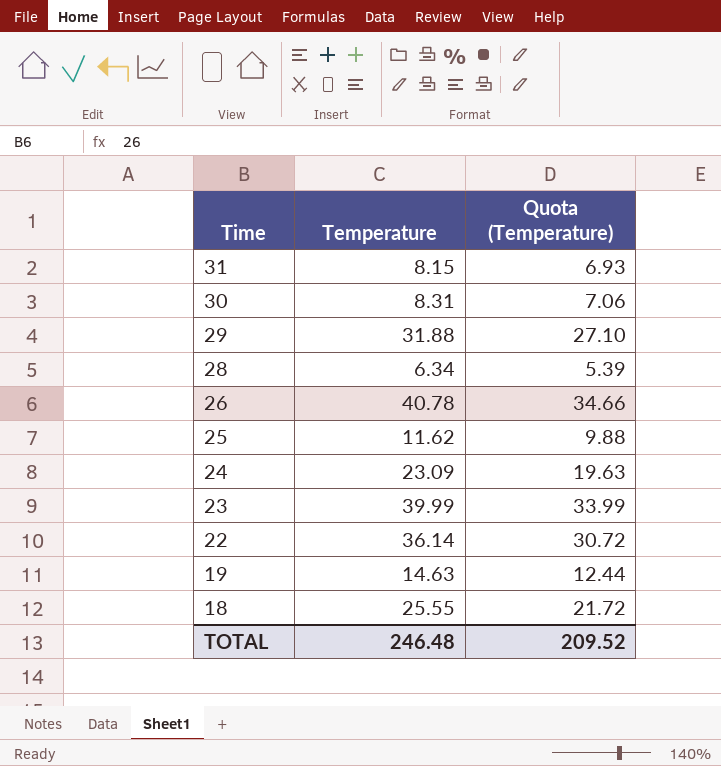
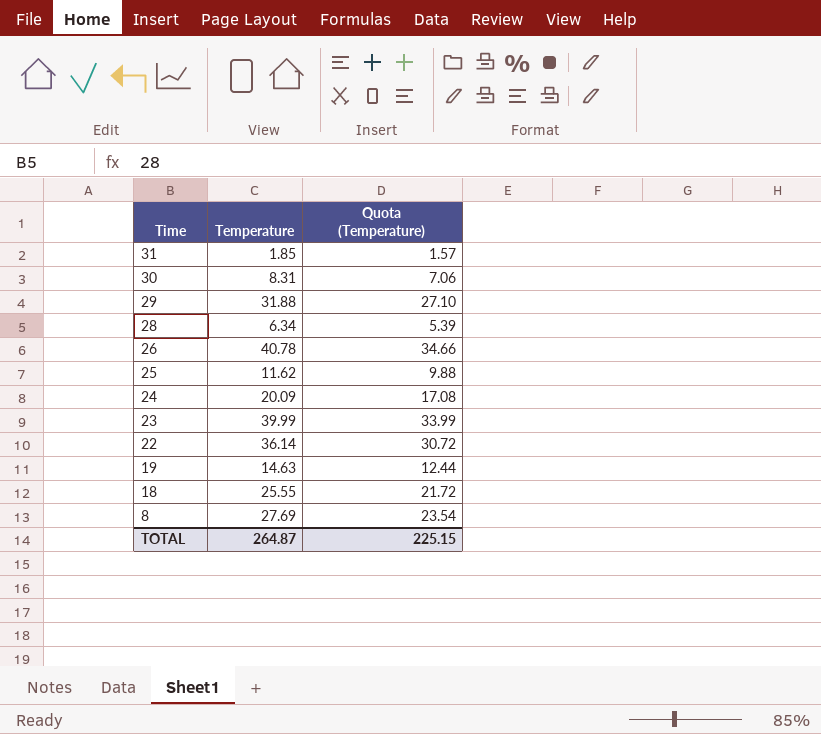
31 | Temperature: 8.15 -> 1.85
31 | Quota (Temperature): 6.93 -> 1.57
24 | Temperature: 23.09 -> 20.09
24 | Quota (Temperature): 19.63 -> 17.08
row 8: none -> 27.69 | 23.54
TOTAL | Temperature: 246.48 -> 264.87
TOTAL | Quota (Temperature): 209.52 -> 225.15

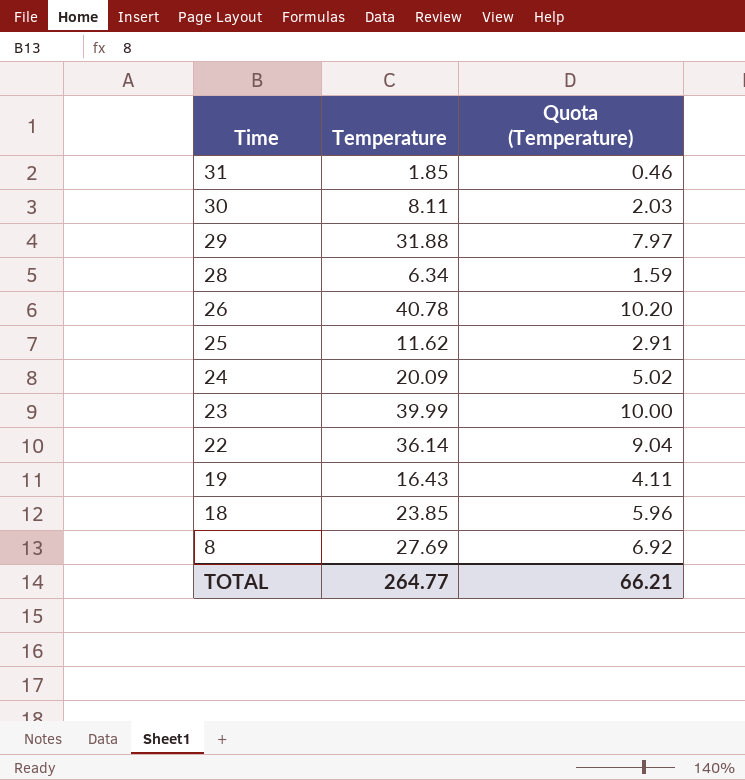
column Quota (Temperature) | formula: [Temperature] * 0.85 -> [Temperature] * 0.25
30 | Temperature: 8.31 -> 8.11
19 | Temperature: 14.63 -> 16.43
18 | Temperature: 25.55 -> 23.85
TOTAL | Temperature: 264.87 -> 264.77
TOTAL | Quota (Temperature): 225.15 -> 66.21

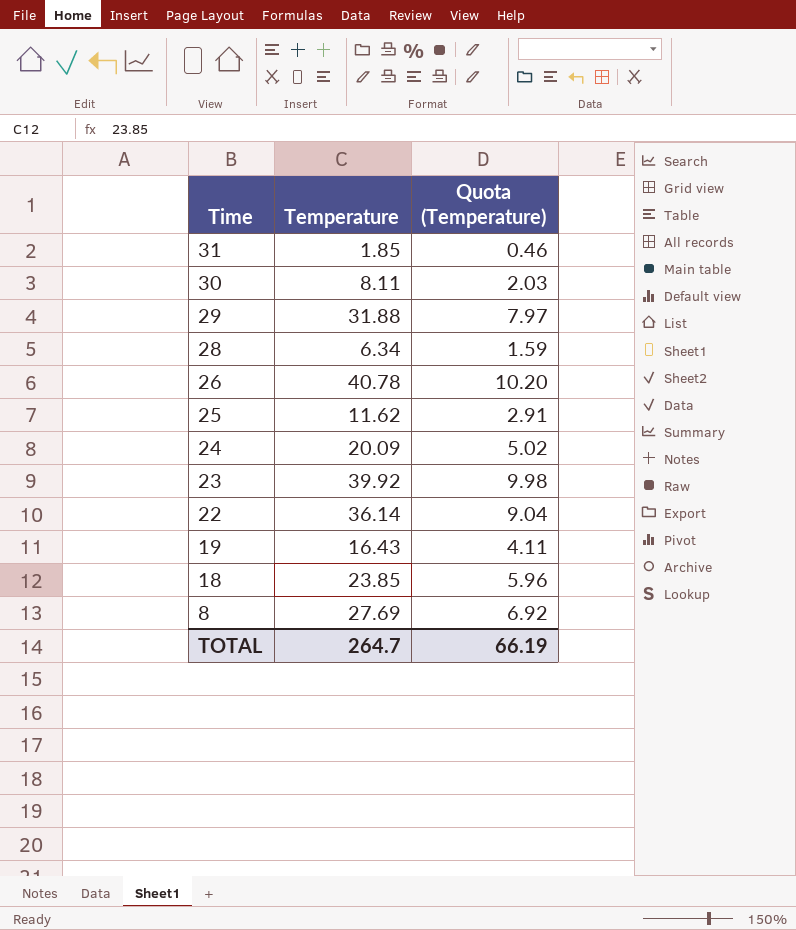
23 | Temperature: 39.99 -> 39.92
23 | Quota (Temperature): 10.00 -> 9.98
TOTAL | Temperature: 264.77 -> 264.7
TOTAL | Quota (Temperature): 66.21 -> 66.19

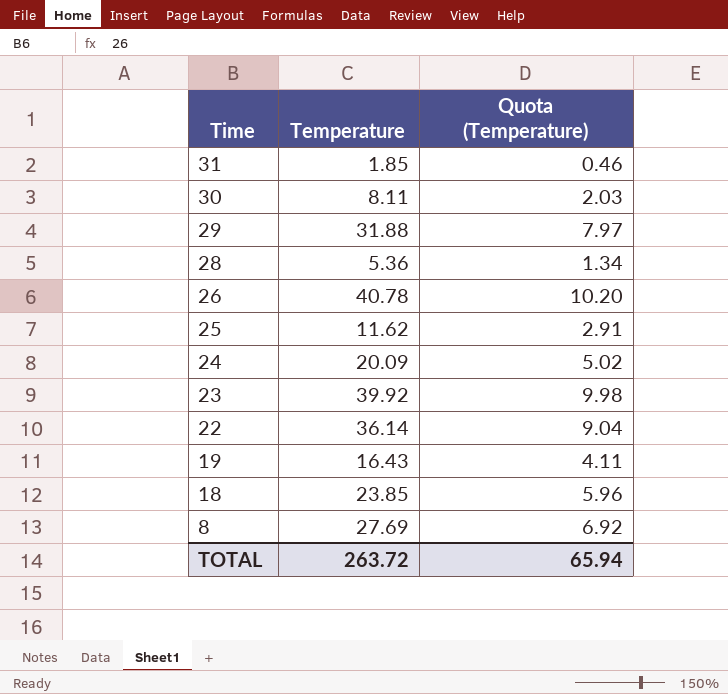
28 | Temperature: 6.34 -> 5.36
28 | Quota (Temperature): 1.59 -> 1.34
TOTAL | Temperature: 264.7 -> 263.72
TOTAL | Quota (Temperature): 66.19 -> 65.94

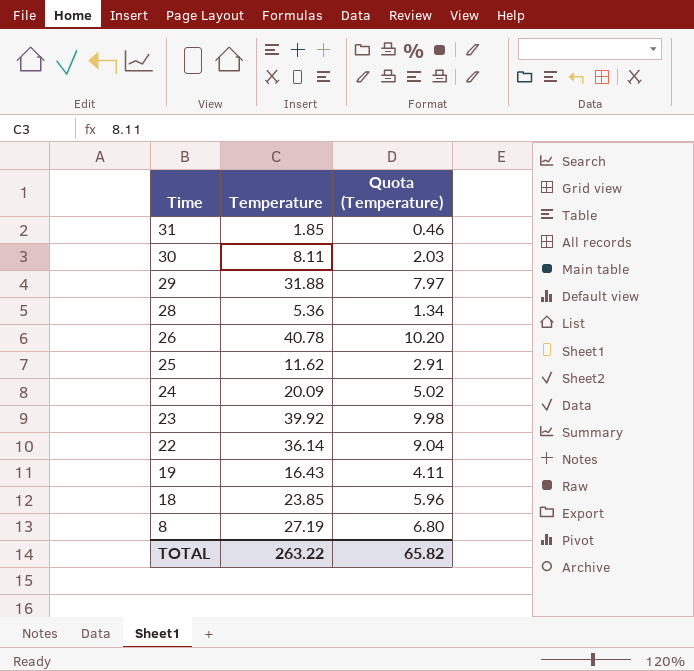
8 | Temperature: 27.69 -> 27.19
8 | Quota (Temperature): 6.92 -> 6.80
TOTAL | Temperature: 263.72 -> 263.22
TOTAL | Quota (Temperature): 65.94 -> 65.82

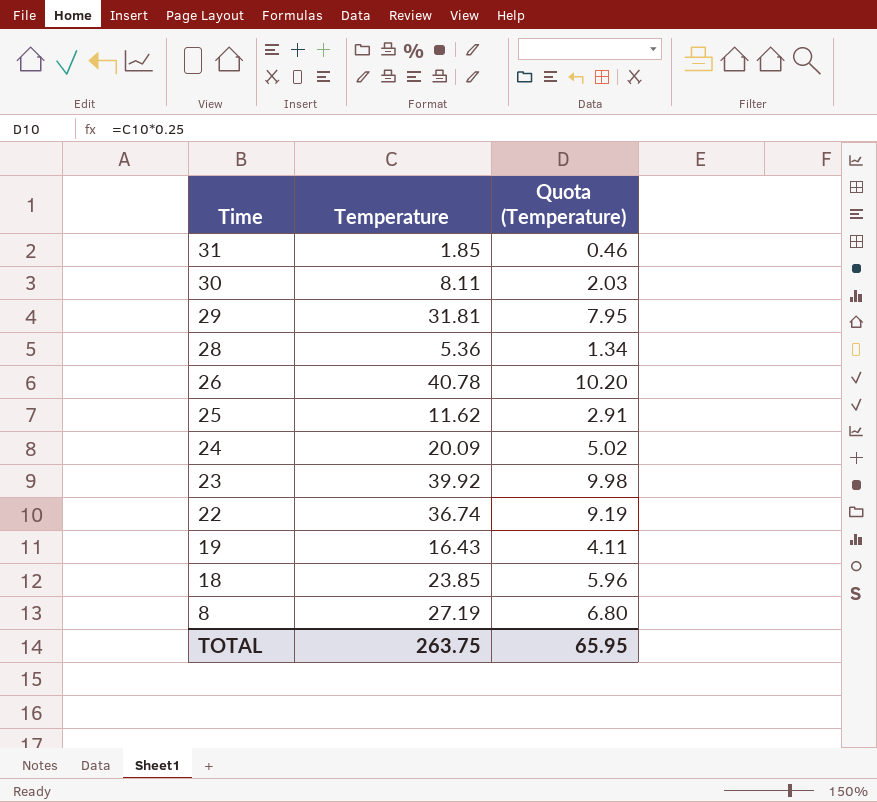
29 | Temperature: 31.88 -> 31.81
29 | Quota (Temperature): 7.97 -> 7.95
22 | Temperature: 36.14 -> 36.74
22 | Quota (Temperature): 9.04 -> 9.19
TOTAL | Temperature: 263.22 -> 263.75
TOTAL | Quota (Temperature): 65.82 -> 65.95

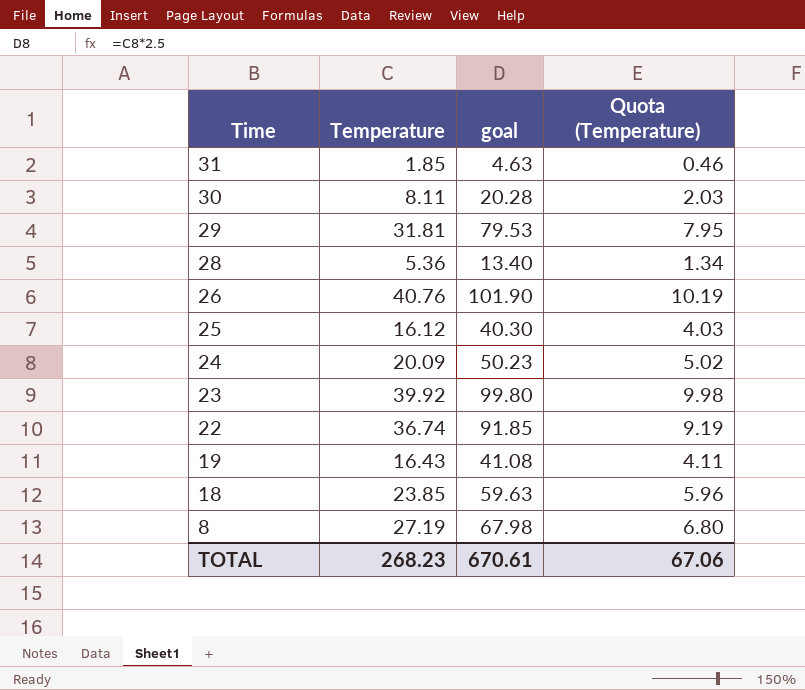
column goal | formula: none -> [Temperature] * 2.5
26 | Temperature: 40.78 -> 40.76
26 | Quota (Temperature): 10.20 -> 10.19
25 | Temperature: 11.62 -> 16.12
25 | Quota (Temperature): 2.91 -> 4.03
TOTAL | Temperature: 263.75 -> 268.23
TOTAL | Quota (Temperature): 65.95 -> 67.06

